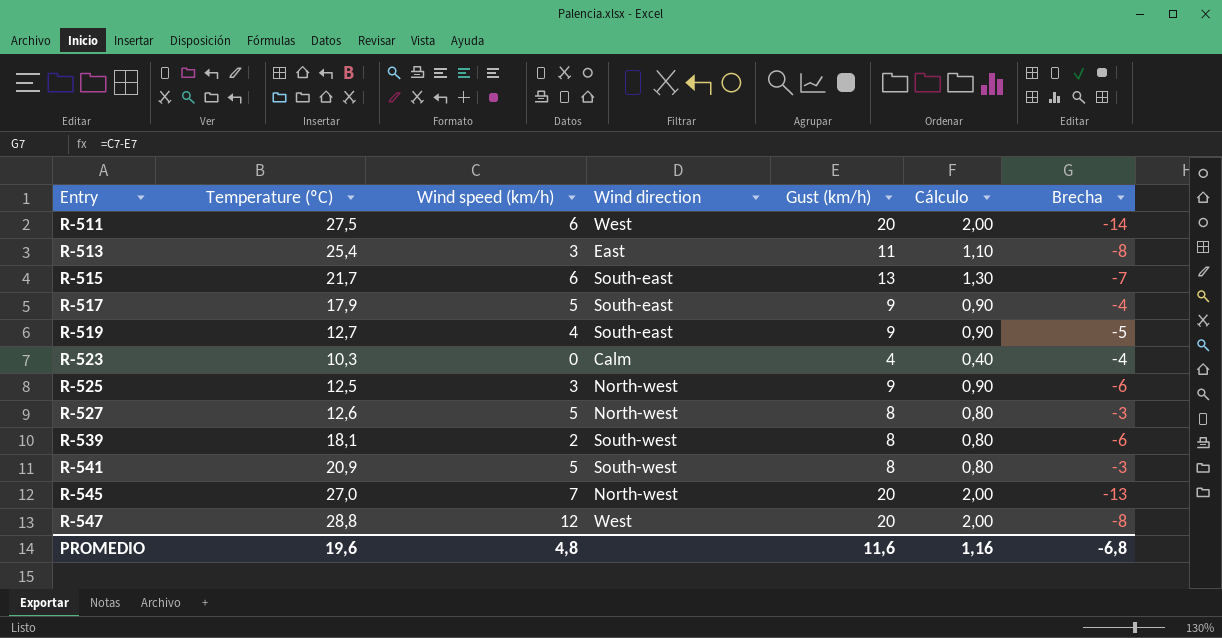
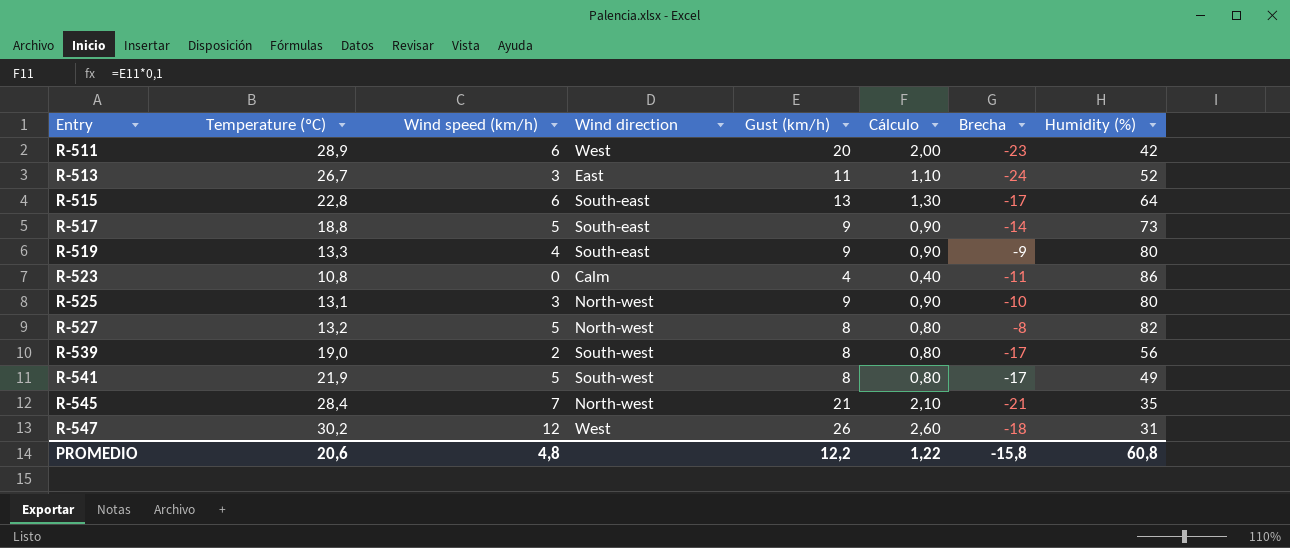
column Brecha | formula: [Wind speed (km/h)] - [Gust (km/h)] -> [Wind speed (km/h)] - [Temperature (ºC)]
column Humidity (%) | position: none -> 8
R-511 | Temperature (ºC): 27,5 -> 28,9
R-513 | Temperature (ºC): 25,4 -> 26,7
R-515 | Temperature (ºC): 21,7 -> 22,8
R-517 | Temperature (ºC): 17,9 -> 18,8
R-519 | Temperature (ºC): 12,7 -> 13,3
R-523 | Temperature (ºC): 10,3 -> 10,8
R-525 | Temperature (ºC): 12,5 -> 13,1
R-527 | Temperature (ºC): 12,6 -> 13,2
R-539 | Temperature (ºC): 18,1 -> 19,0
R-541 | Temperature (ºC): 20,9 -> 21,9
R-545 | Temperature (ºC): 27,0 -> 28,4
R-545 | Gust (km/h): 20 -> 21
R-545 | Cálculo: 2,00 -> 2,10
R-547 | Temperature (ºC): 28,8 -> 30,2
R-547 | Gust (km/h): 20 -> 26
R-547 | Cálculo: 2,00 -> 2,60
PROMEDIO | Temperature (ºC): 19,6 -> 20,6
PROMEDIO | Gust (km/h): 11,6 -> 12,2
PROMEDIO | Cálculo: 1,16 -> 1,22
PROMEDIO | Brecha: -6,8 -> -15,8

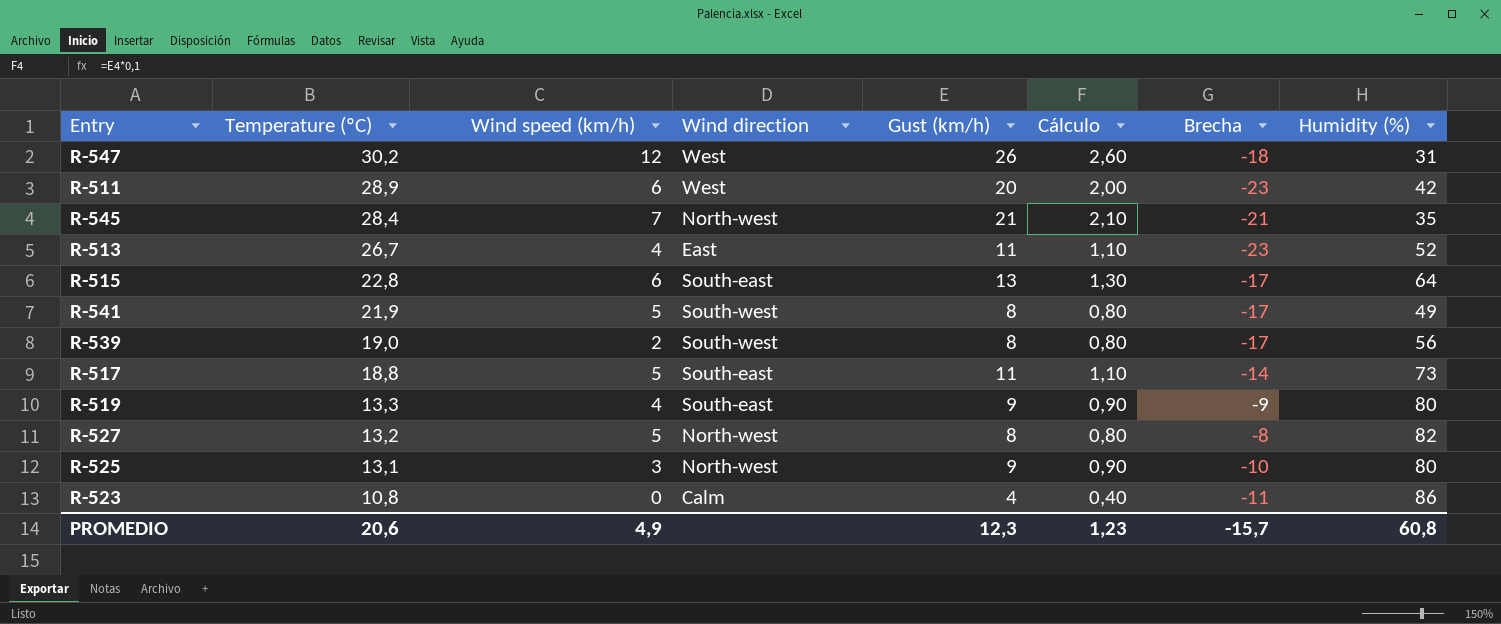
row order: Entry ascending -> Temperature (ºC) descending
R-513 | Wind speed (km/h): 3 -> 4
R-513 | Brecha: -24 -> -23
R-517 | Gust (km/h): 9 -> 11
R-517 | Cálculo: 0,90 -> 1,10
PROMEDIO | Wind speed (km/h): 4,8 -> 4,9
PROMEDIO | Gust (km/h): 12,2 -> 12,3
PROMEDIO | Cálculo: 1,22 -> 1,23
PROMEDIO | Brecha: -15,8 -> -15,7

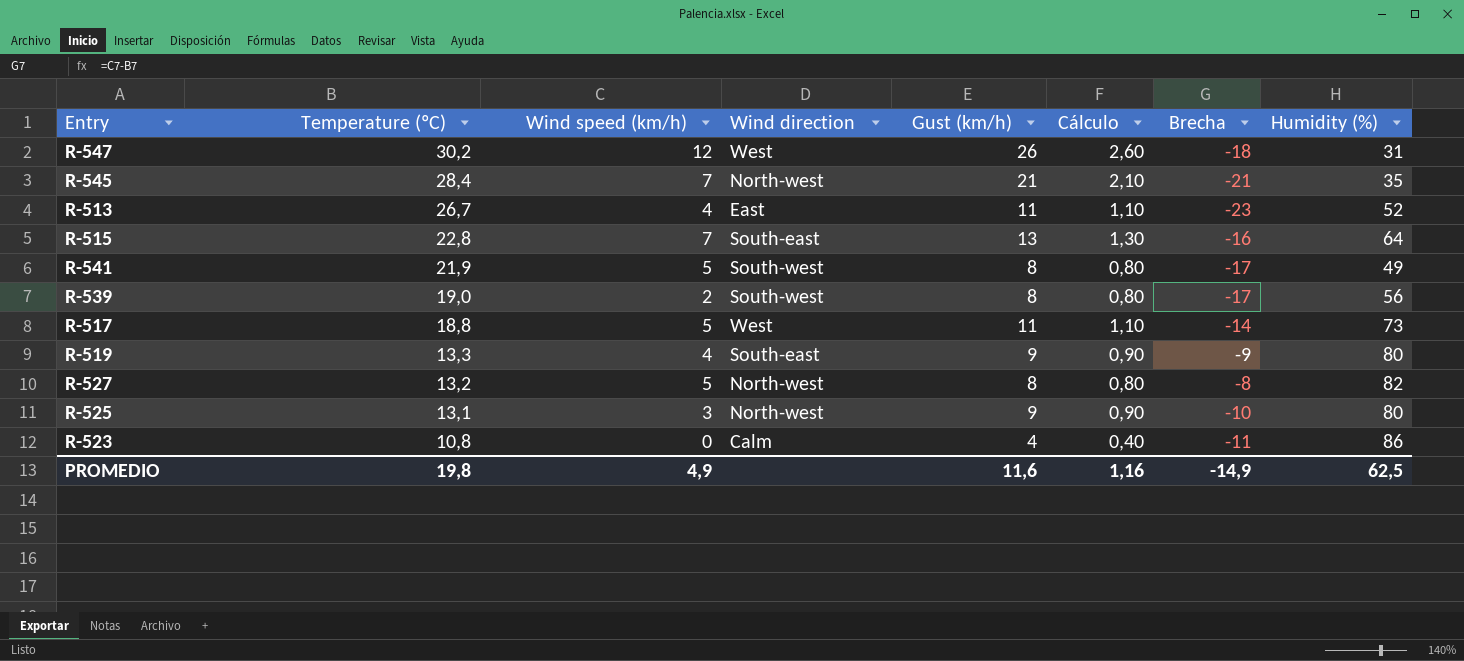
row R-511: 28,9 | 6 | West | 20 | 2,00 | -23 | 42 -> none
R-515 | Wind speed (km/h): 6 -> 7
R-515 | Brecha: -17 -> -16
R-517 | Wind direction: South-east -> West
PROMEDIO | Temperature (ºC): 20,6 -> 19,8
PROMEDIO | Gust (km/h): 12,3 -> 11,6
PROMEDIO | Cálculo: 1,23 -> 1,16
PROMEDIO | Brecha: -15,7 -> -14,9
PROMEDIO | Humidity (%): 60,8 -> 62,5

